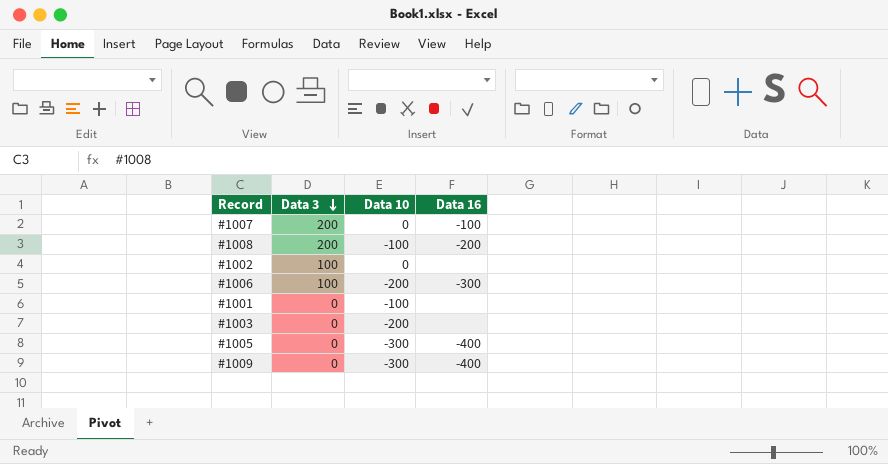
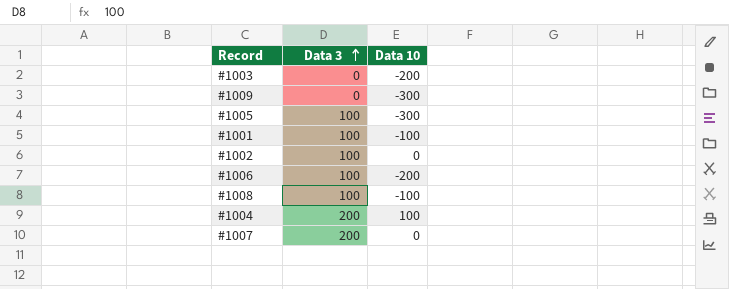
row order: Data 3 descending -> Data 3 ascending
column Data 16 | position: 4 -> none
#1005 | Data 3: 0 -> 100
#1001 | Data 3: 0 -> 100
#1008 | Data 3: 200 -> 100
row #1004: none -> 200 | 100

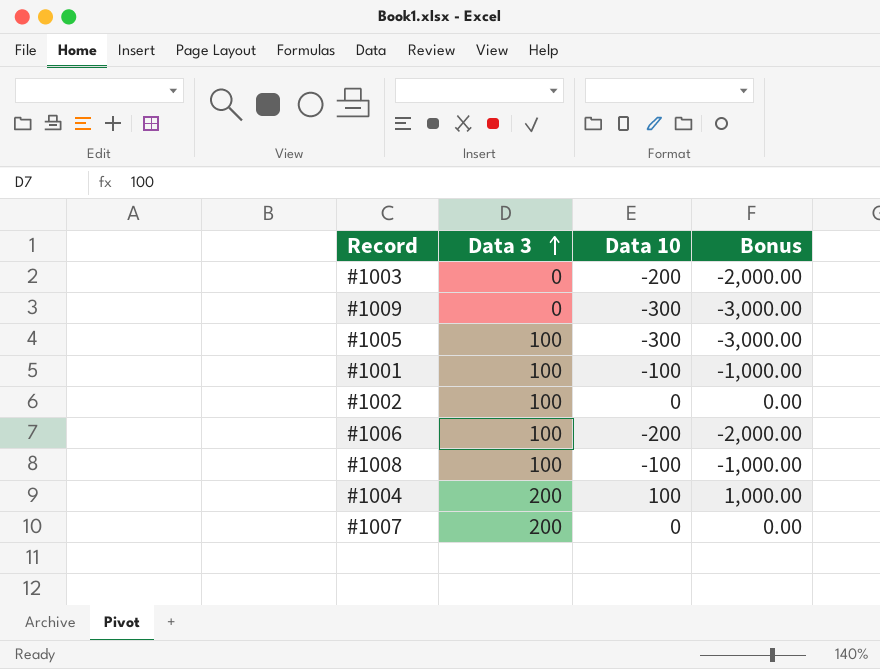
column Bonus | formula: none -> [Data 10] * 10

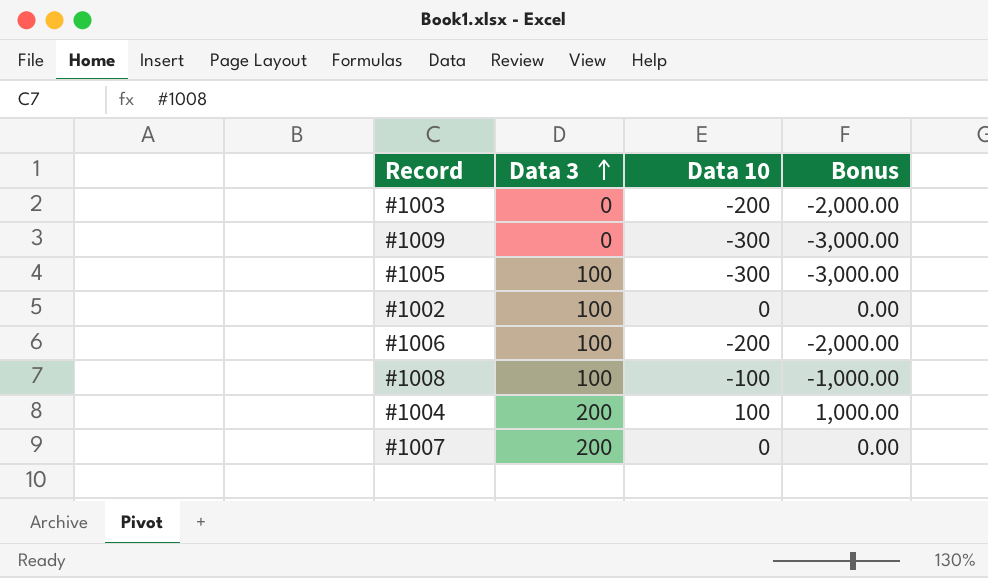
row #1001: 100 | -100 | -1,000.00 -> none

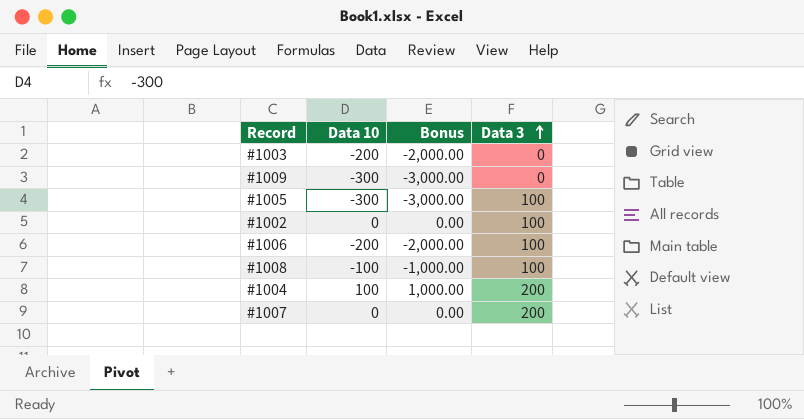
column Data 3 | position: 2 -> 4

